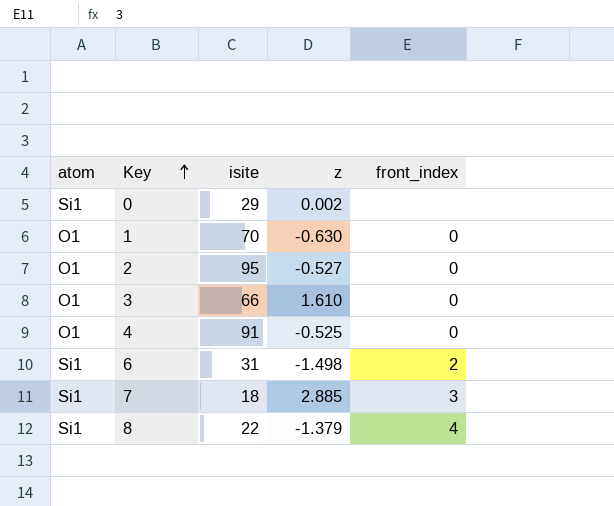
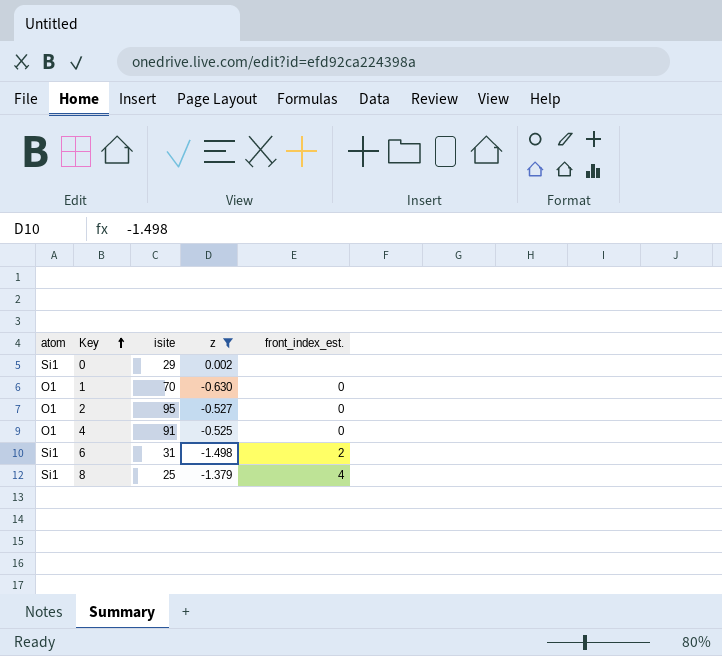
filter: none -> z <= 0.002
column name: front_index -> front_index_est.
8 | isite: 22 -> 25

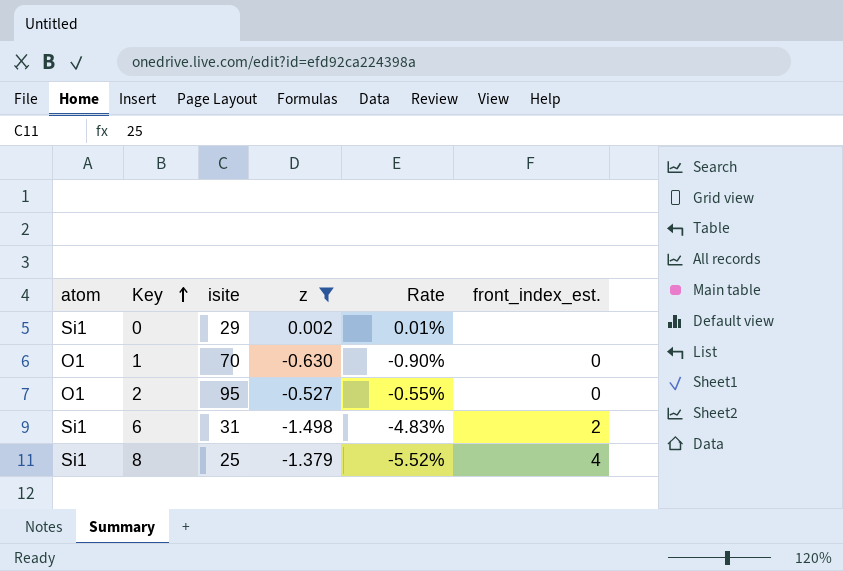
column Rate | formula: none -> [z] / [isite]
row 4: O1 | 91 | -0.525 | 0 -> none

